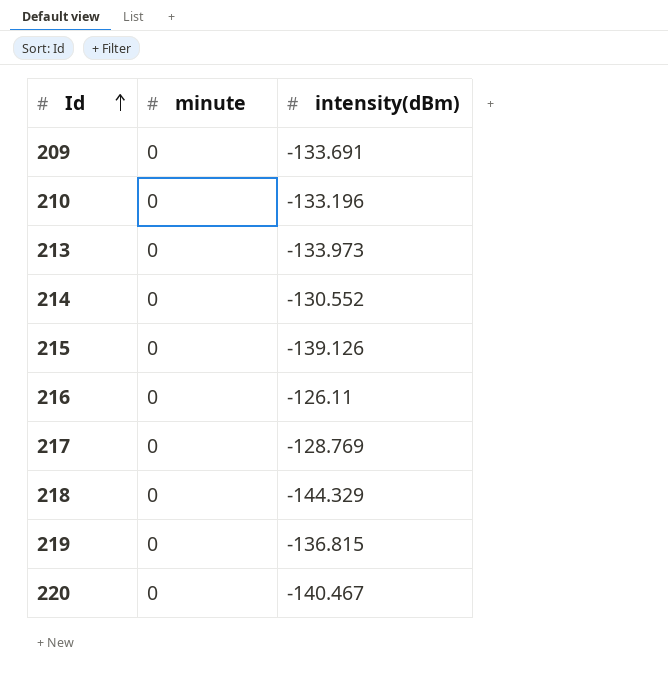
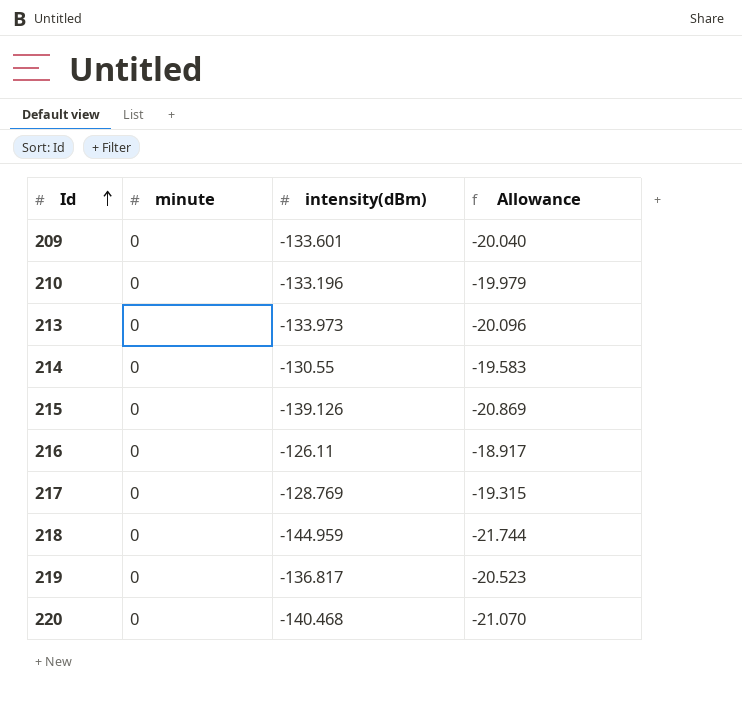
column Allowance | formula: none -> [intensity(dBm)] * 0.15
209 | intensity(dBm): -133.691 -> -133.601
214 | intensity(dBm): -130.552 -> -130.55
218 | intensity(dBm): -144.329 -> -144.959
219 | intensity(dBm): -136.815 -> -136.817
220 | intensity(dBm): -140.467 -> -140.468

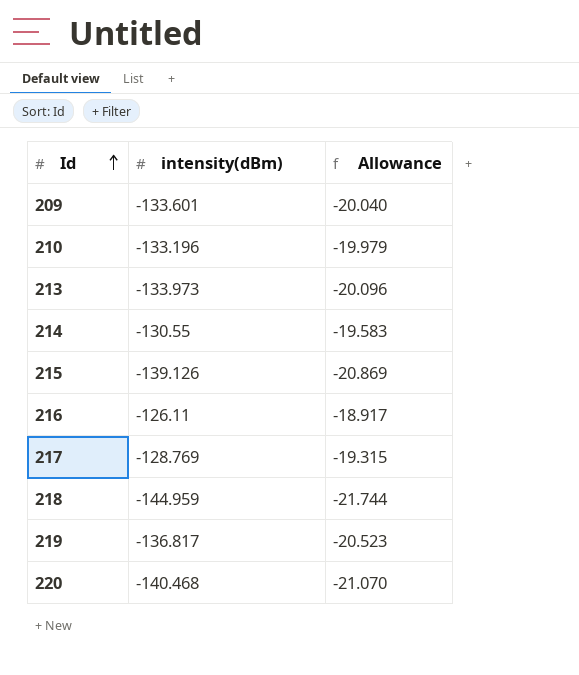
column minute | position: 2 -> none

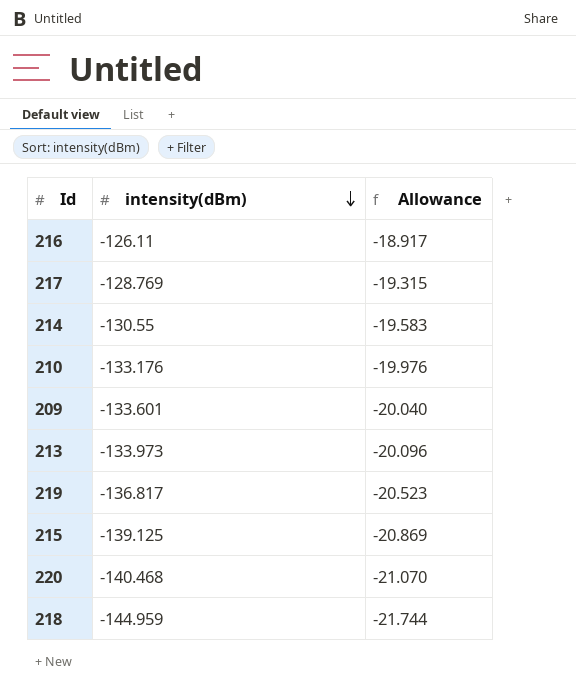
row order: Id ascending -> intensity(dBm) descending
210 | intensity(dBm): -133.196 -> -133.176
210 | Allowance: -19.979 -> -19.976
215 | intensity(dBm): -139.126 -> -139.125

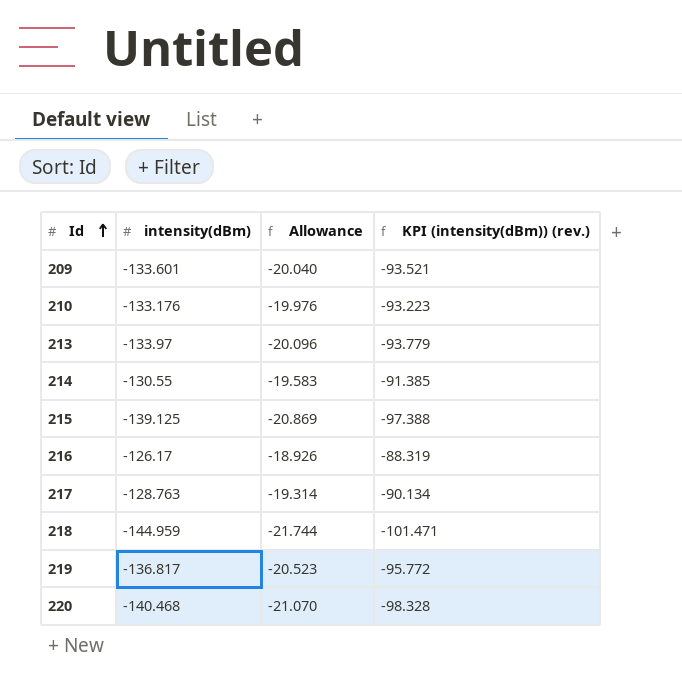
row order: intensity(dBm) descending -> Id ascending
column KPI (intensity(dBm)) (rev.) | formula: none -> [intensity(dBm)] * 0.7
213 | intensity(dBm): -133.973 -> -133.97
216 | intensity(dBm): -126.11 -> -126.17
216 | Allowance: -18.917 -> -18.926
217 | intensity(dBm): -128.769 -> -128.763
217 | Allowance: -19.315 -> -19.314

